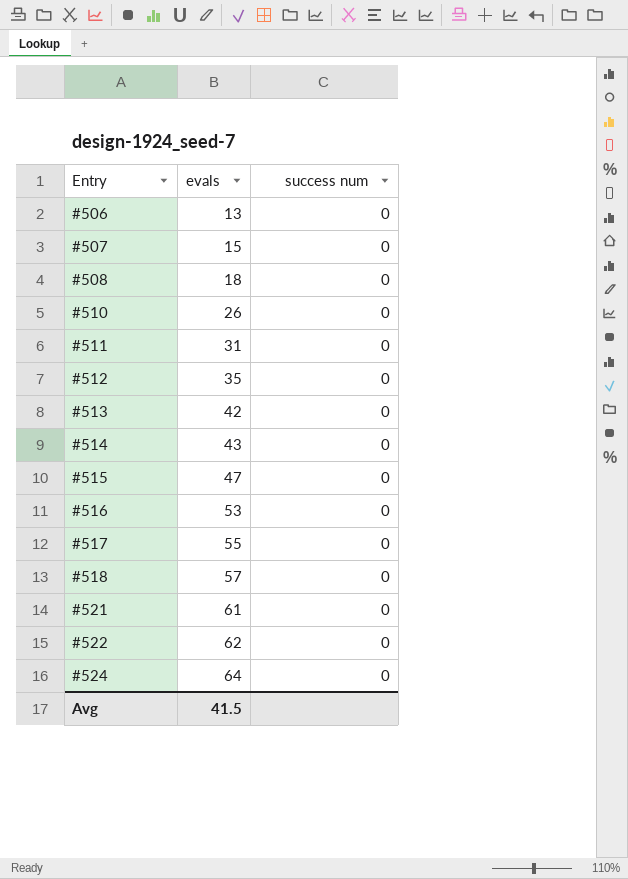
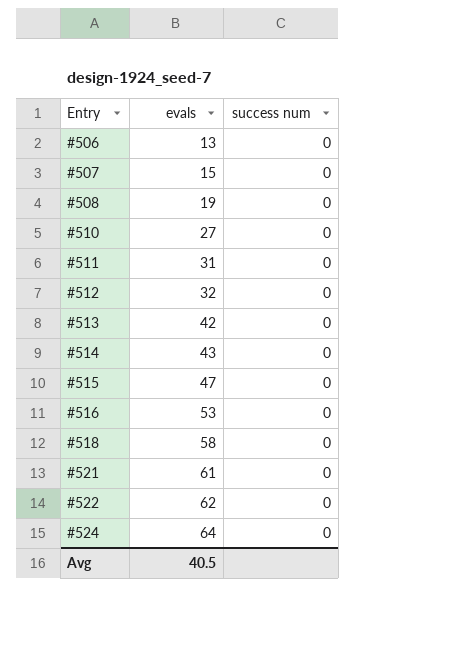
row #517: 55 | 0 -> none
#508 | evals: 18 -> 19
#510 | evals: 26 -> 27
#512 | evals: 35 -> 32
#518 | evals: 57 -> 58
Avg | evals: 41.5 -> 40.5

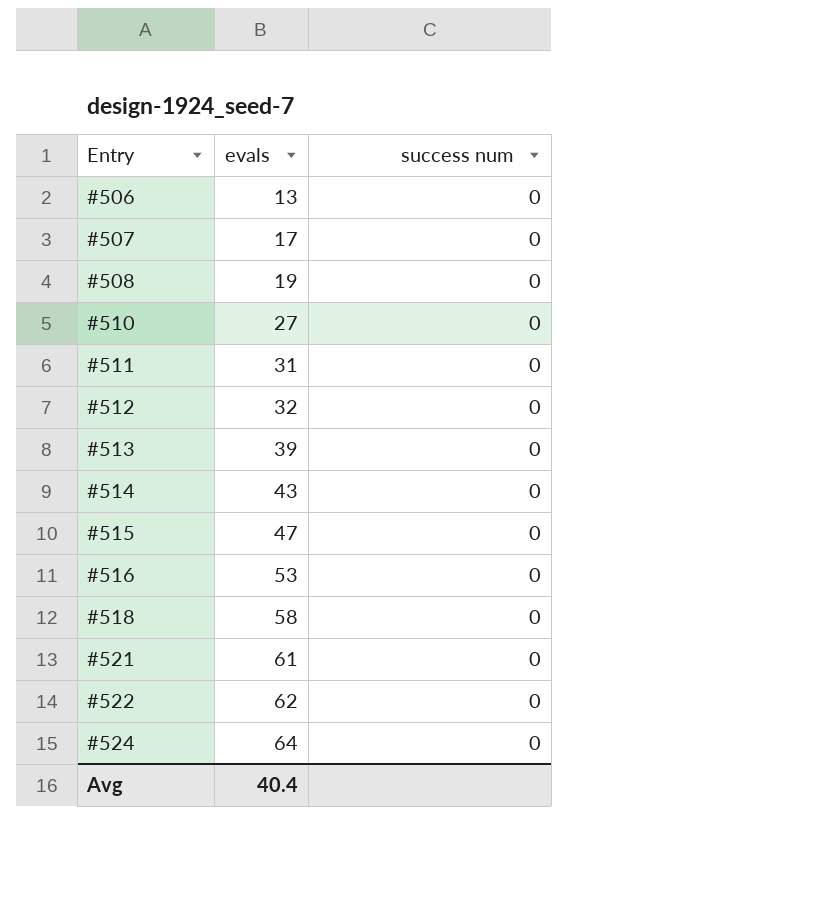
#507 | evals: 15 -> 17
#513 | evals: 42 -> 39
Avg | evals: 40.5 -> 40.4

